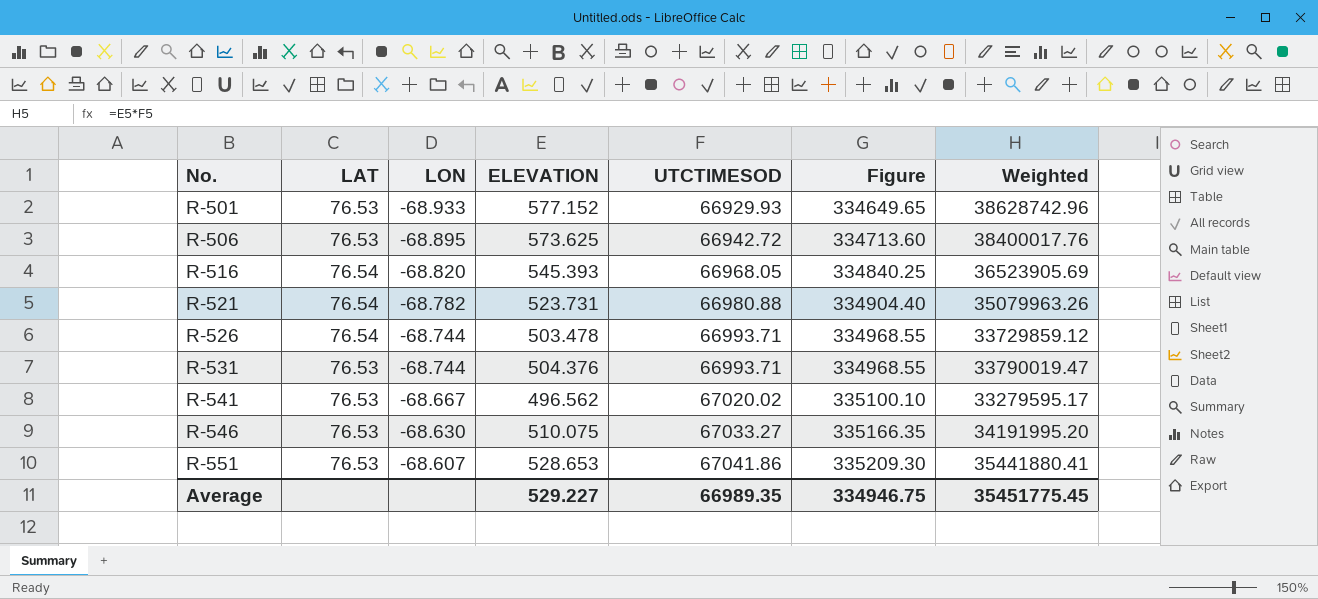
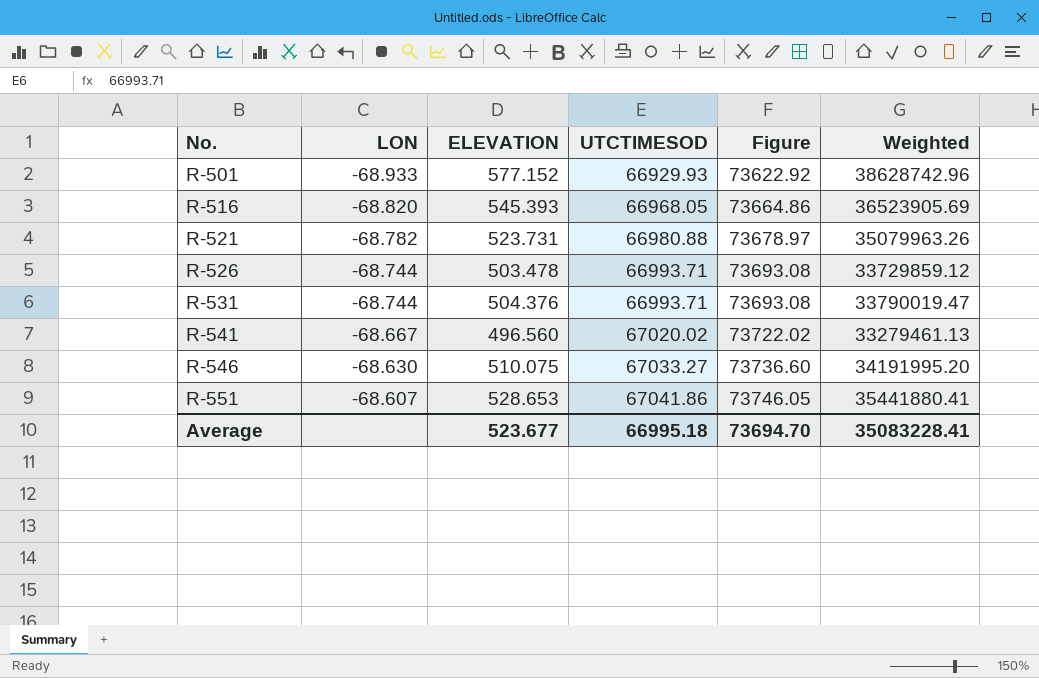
column LAT | position: 2 -> none
column Figure | formula: [UTCTIMESOD] * 5 -> [UTCTIMESOD] * 1.1
row R-506: 76.53 | -68.895 | 573.625 | 66942.72 | 334713.60 | 38400017.76 -> none
R-541 | ELEVATION: 496.562 -> 496.560
R-541 | Weighted: 33279595.17 -> 33279461.13
Average | ELEVATION: 529.227 -> 523.677
Average | UTCTIMESOD: 66989.35 -> 66995.18
Average | Figure: 334946.75 -> 73694.70
Average | Weighted: 35451775.45 -> 35083228.41

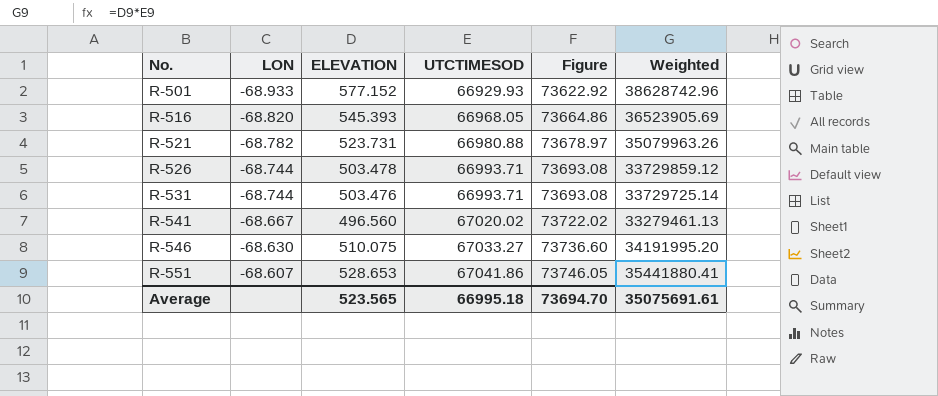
R-531 | ELEVATION: 504.376 -> 503.476
R-531 | Weighted: 33790019.47 -> 33729725.14
Average | ELEVATION: 523.677 -> 523.565
Average | Weighted: 35083228.41 -> 35075691.61

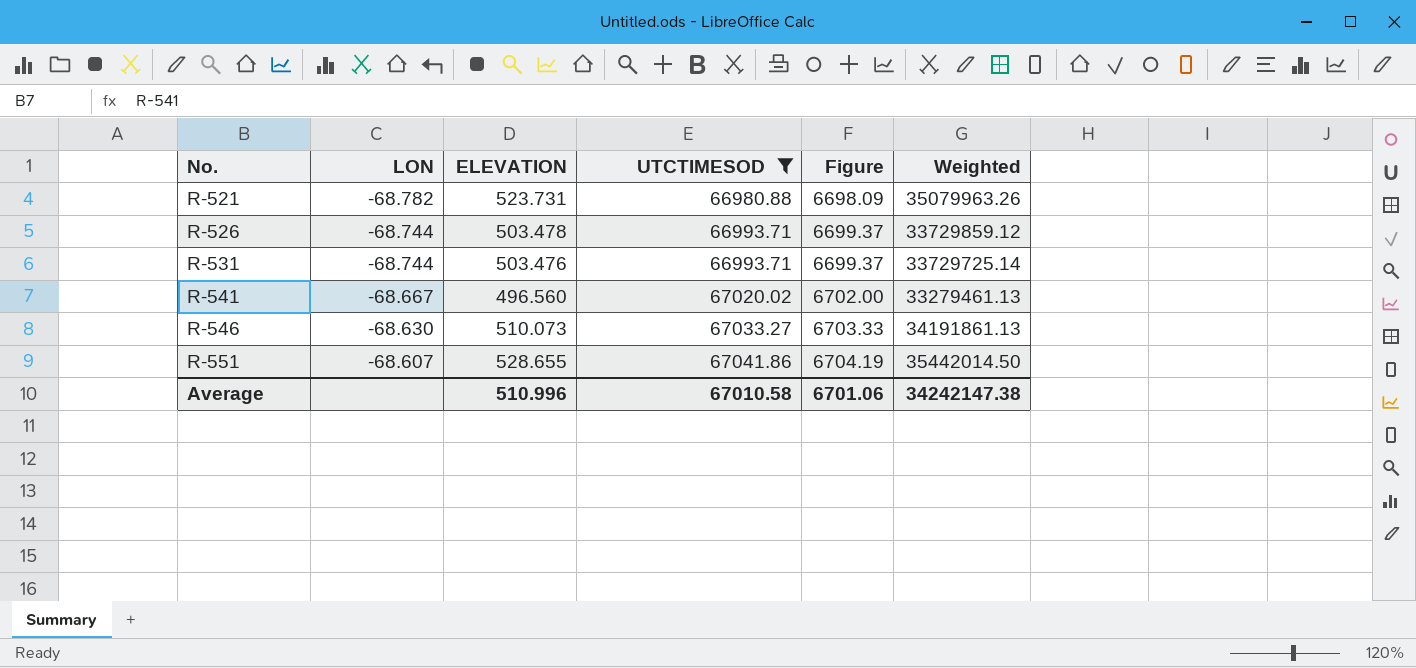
filter: none -> UTCTIMESOD >= 66980.88
column Figure | formula: [UTCTIMESOD] * 1.1 -> [UTCTIMESOD] * 0.1
R-546 | ELEVATION: 510.075 -> 510.073
R-546 | Weighted: 34191995.20 -> 34191861.13
R-551 | ELEVATION: 528.653 -> 528.655
R-551 | Weighted: 35441880.41 -> 35442014.50
Average | ELEVATION: 523.565 -> 510.996
Average | UTCTIMESOD: 66995.18 -> 67010.58
Average | Figure: 73694.70 -> 6701.06
Average | Weighted: 35075691.61 -> 34242147.38

